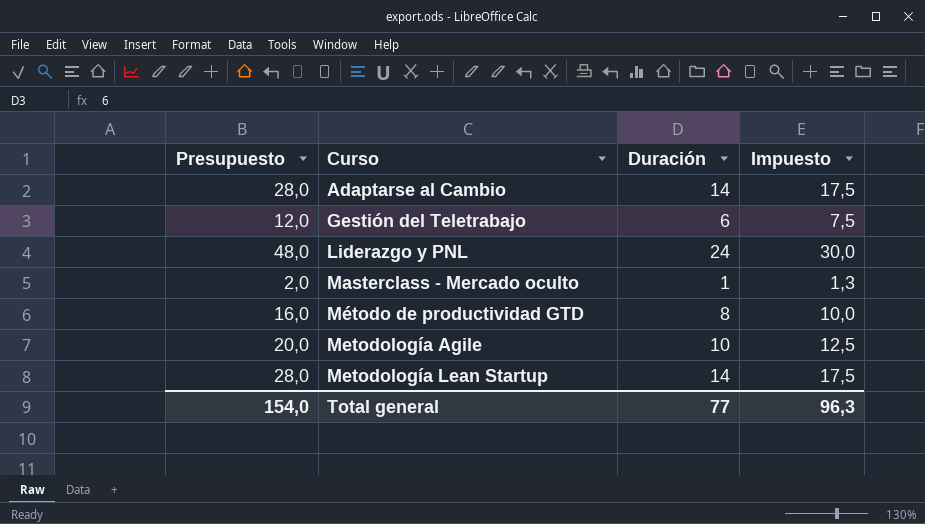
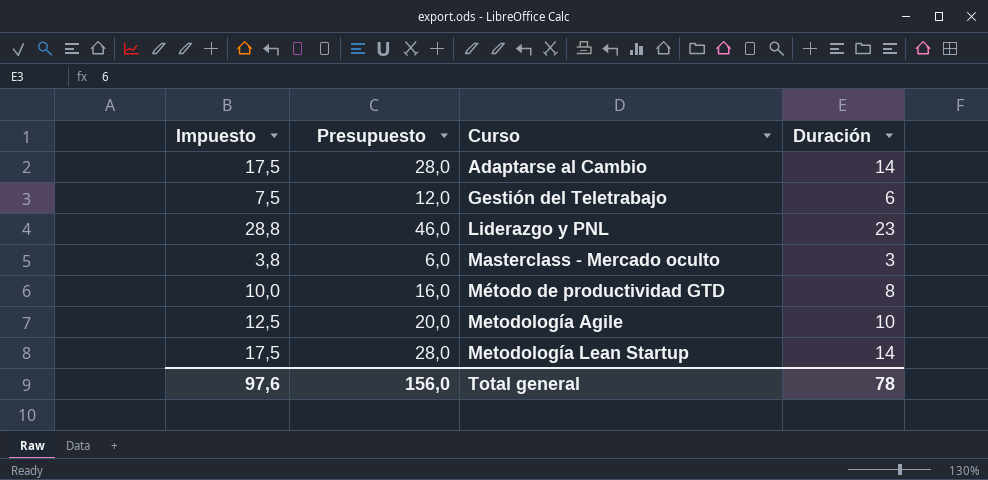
column Impuesto | position: 4 -> 1
Liderazgo y PNL | Impuesto: 30,0 -> 28,8
Liderazgo y PNL | Presupuesto: 48,0 -> 46,0
Liderazgo y PNL | Duración: 24 -> 23
Masterclass - Mercado oculto | Impuesto: 1,3 -> 3,8
Masterclass - Mercado oculto | Presupuesto: 2,0 -> 6,0
Masterclass - Mercado oculto | Duración: 1 -> 3
Total general | Impuesto: 96,3 -> 97,6
Total general | Presupuesto: 154,0 -> 156,0
Total general | Duración: 77 -> 78

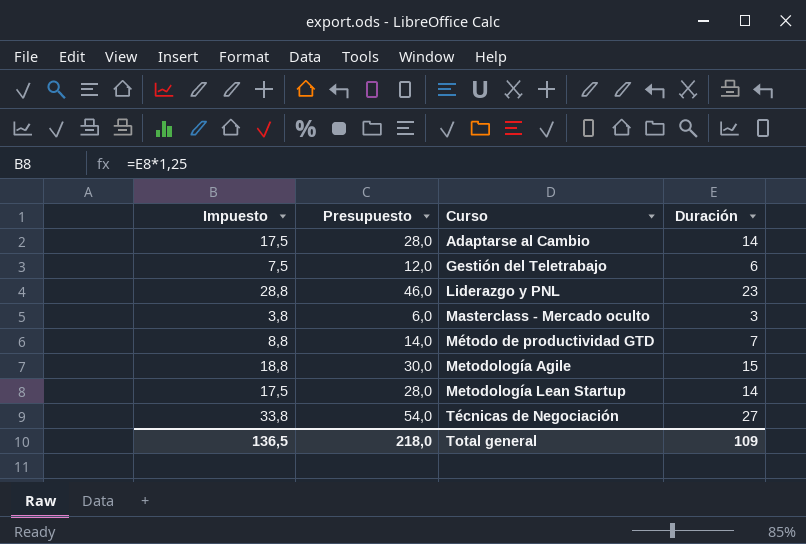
Método de productividad GTD | Impuesto: 10,0 -> 8,8
Método de productividad GTD | Presupuesto: 16,0 -> 14,0
Método de productividad GTD | Duración: 8 -> 7
Metodología Agile | Impuesto: 12,5 -> 18,8
Metodología Agile | Presupuesto: 20,0 -> 30,0
Metodología Agile | Duración: 10 -> 15
row Técnicas de Negociación: none -> 33,8 | 54,0 | 27
Total general | Impuesto: 97,6 -> 136,5
Total general | Presupuesto: 156,0 -> 218,0
Total general | Duración: 78 -> 109

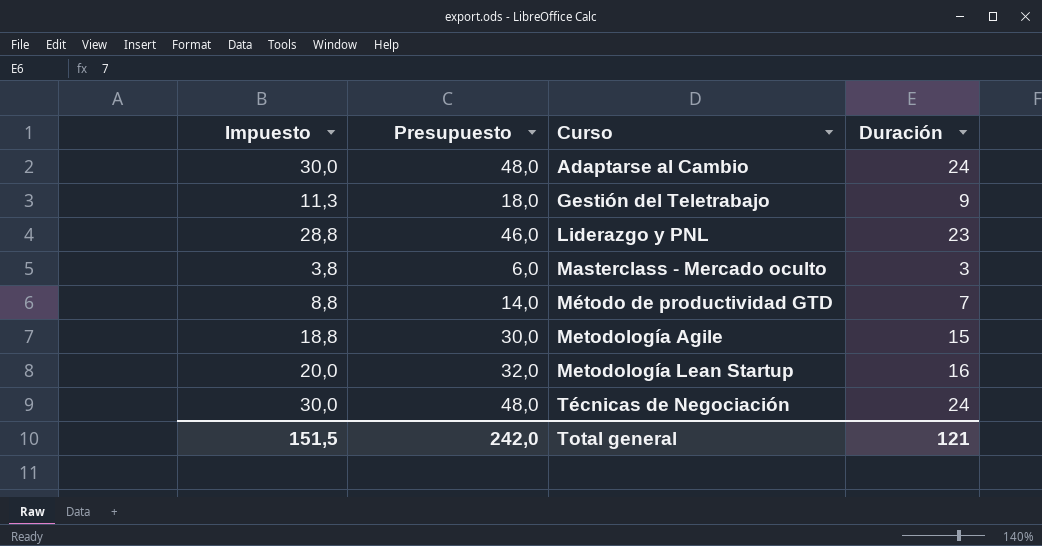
Adaptarse al Cambio | Impuesto: 17,5 -> 30,0
Adaptarse al Cambio | Presupuesto: 28,0 -> 48,0
Adaptarse al Cambio | Duración: 14 -> 24
Gestión del Teletrabajo | Impuesto: 7,5 -> 11,3
Gestión del Teletrabajo | Presupuesto: 12,0 -> 18,0
Gestión del Teletrabajo | Duración: 6 -> 9
Metodología Lean Startup | Impuesto: 17,5 -> 20,0
Metodología Lean Startup | Presupuesto: 28,0 -> 32,0
Metodología Lean Startup | Duración: 14 -> 16
Técnicas de Negociación | Impuesto: 33,8 -> 30,0
Técnicas de Negociación | Presupuesto: 54,0 -> 48,0
Técnicas de Negociación | Duración: 27 -> 24
Total general | Impuesto: 136,5 -> 151,5
Total general | Presupuesto: 218,0 -> 242,0
Total general | Duración: 109 -> 121

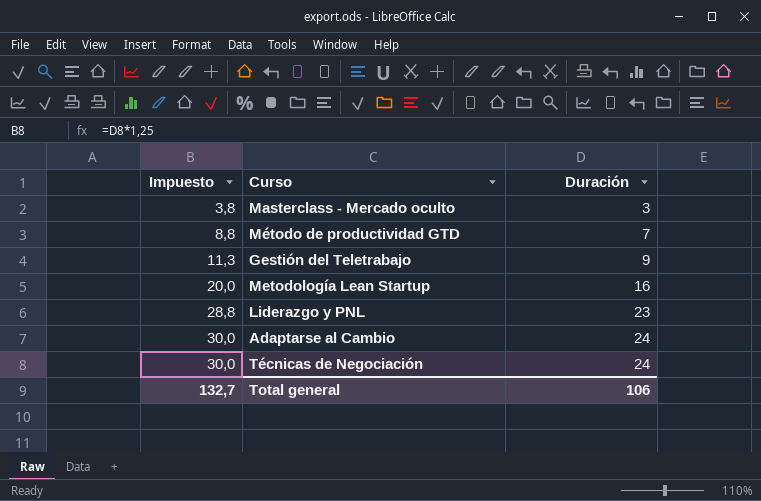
row order: Curso ascending -> Impuesto ascending
column Presupuesto | formula: [Duración] * 2 -> none
row Metodología Agile: 18,8 | 30,0 | 15 -> none
Total general | Impuesto: 151,5 -> 132,7
Total general | Duración: 121 -> 106

